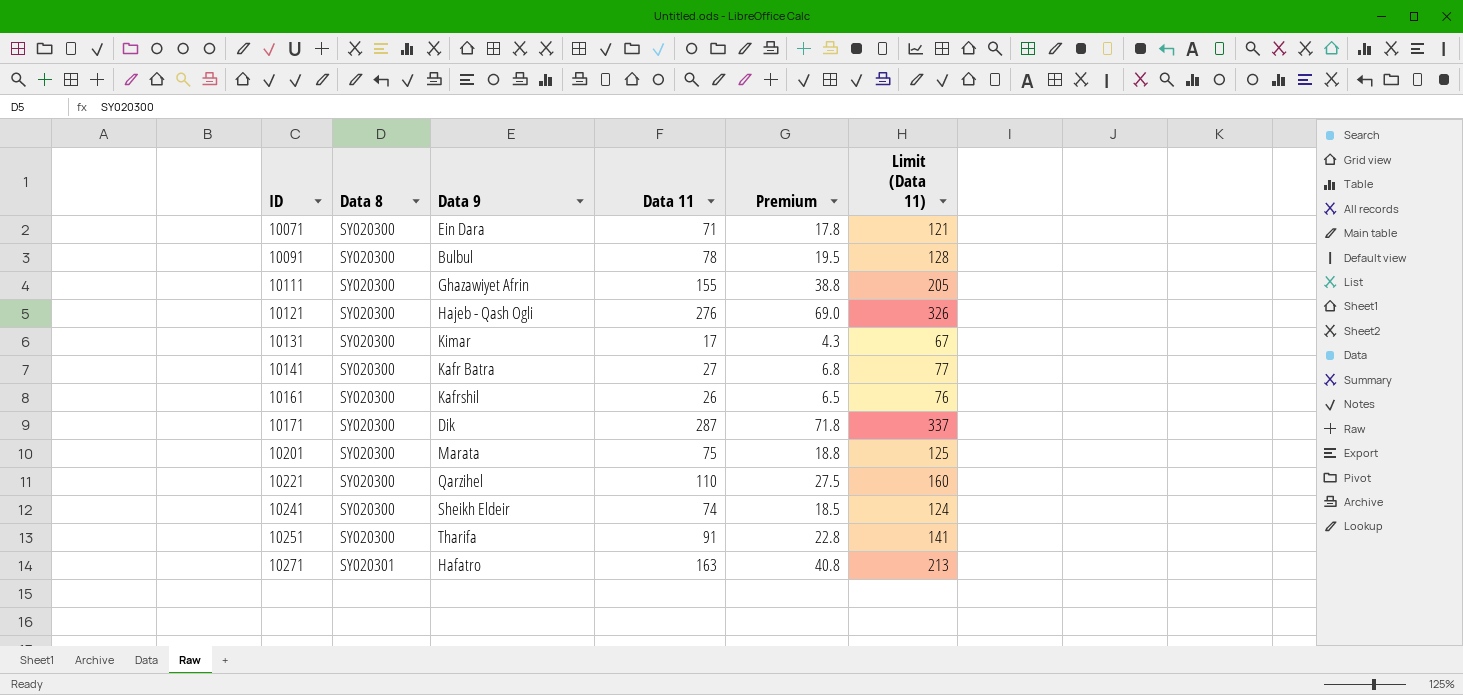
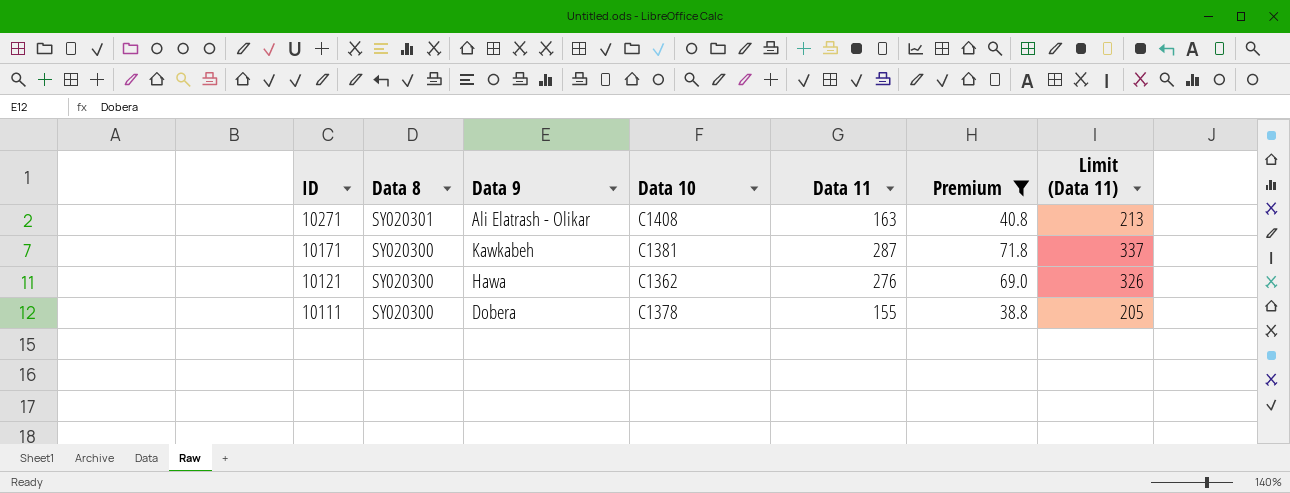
filter: none -> Premium >= 38.8
row order: ID ascending -> ID descending
column Data 10 | position: none -> 4
10271 | Data 9: Hafatro -> Ali Elatrash - Olikar
10171 | Data 9: Dik -> Kawkabeh
10121 | Data 9: Hajeb - Qash Ogli -> Hawa
10111 | Data 9: Ghazawiyet Afrin -> Dobera

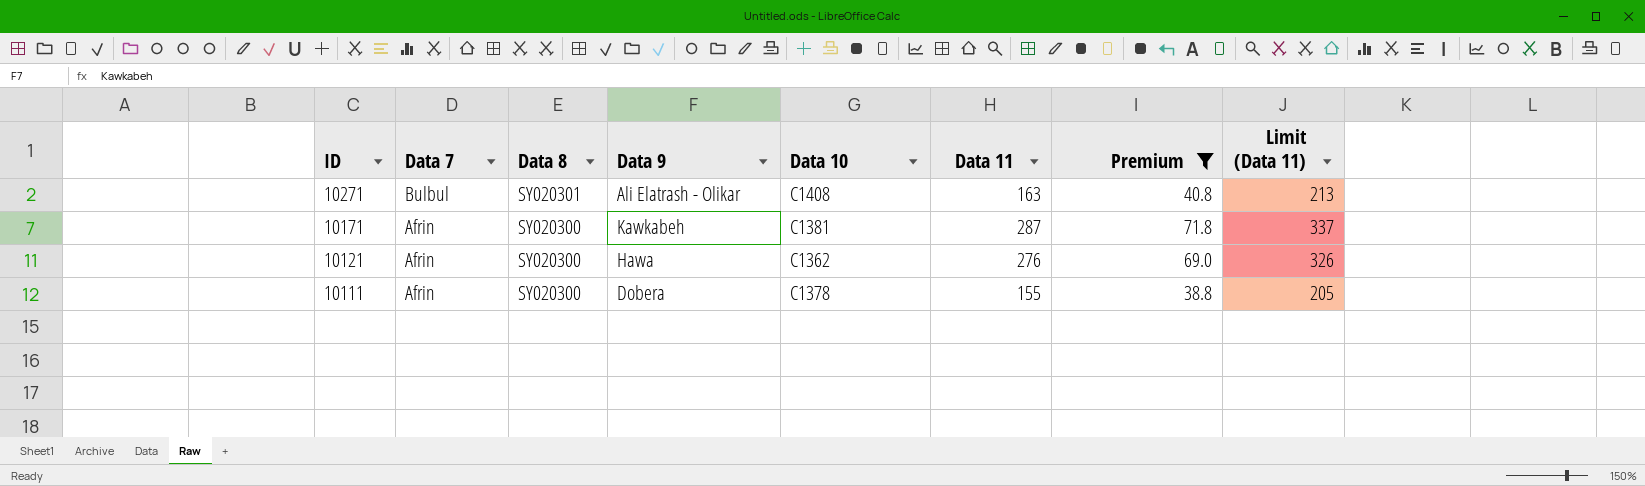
column Data 7 | position: none -> 2

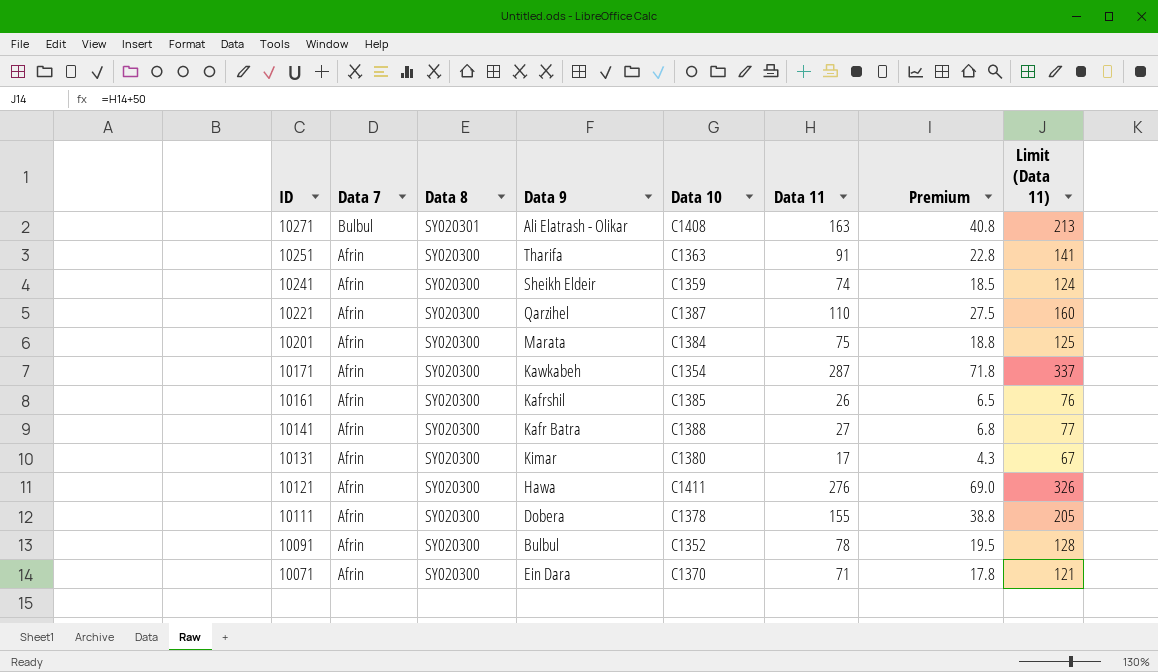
filter: Premium >= 38.8 -> none
10171 | Data 10: C1381 -> C1354
10121 | Data 10: C1362 -> C1411

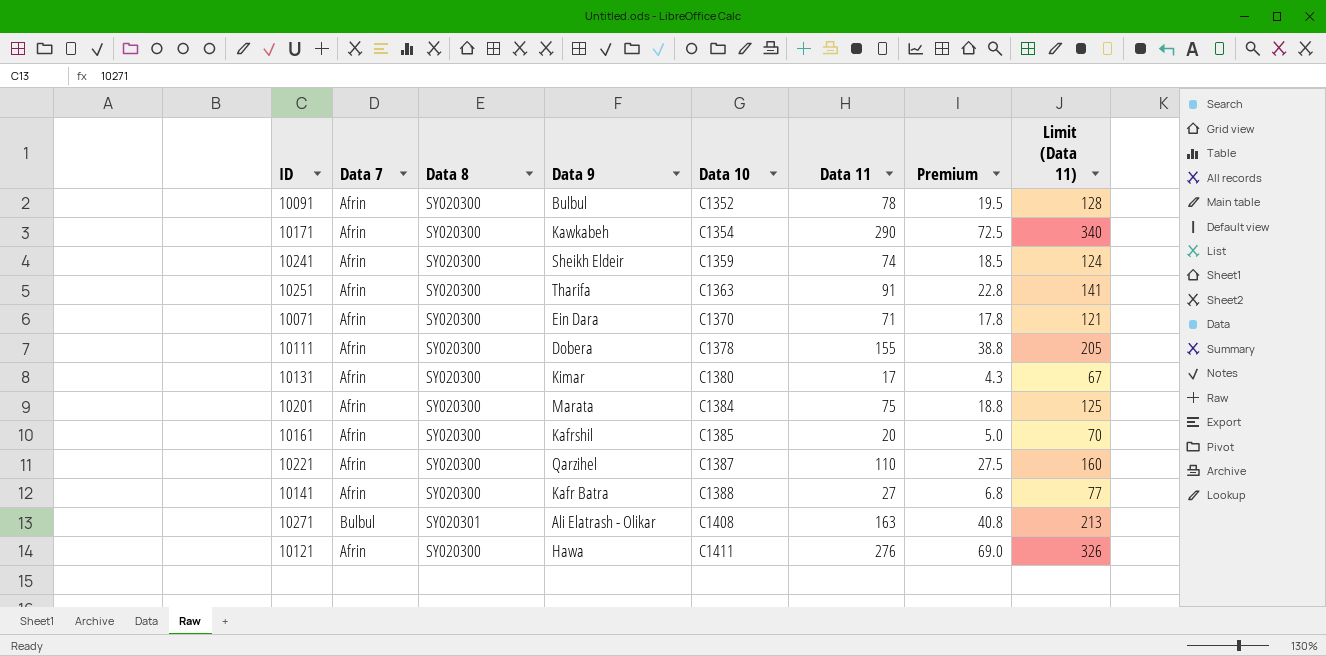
row order: ID descending -> Data 10 ascending
10171 | Data 11: 287 -> 290
10171 | Premium: 71.8 -> 72.5
10171 | Limit (Data 11): 337 -> 340
10161 | Data 11: 26 -> 20
10161 | Premium: 6.5 -> 5.0
10161 | Limit (Data 11): 76 -> 70

